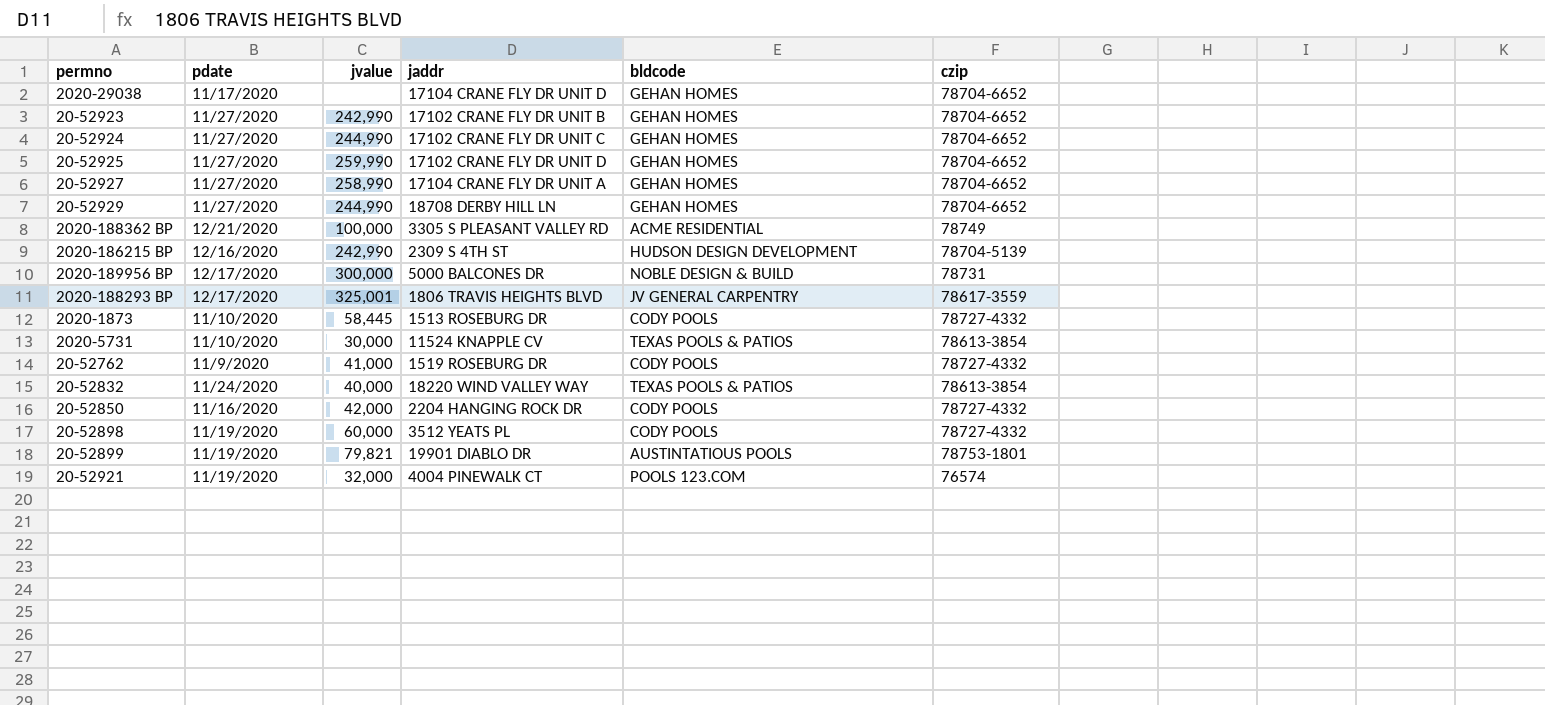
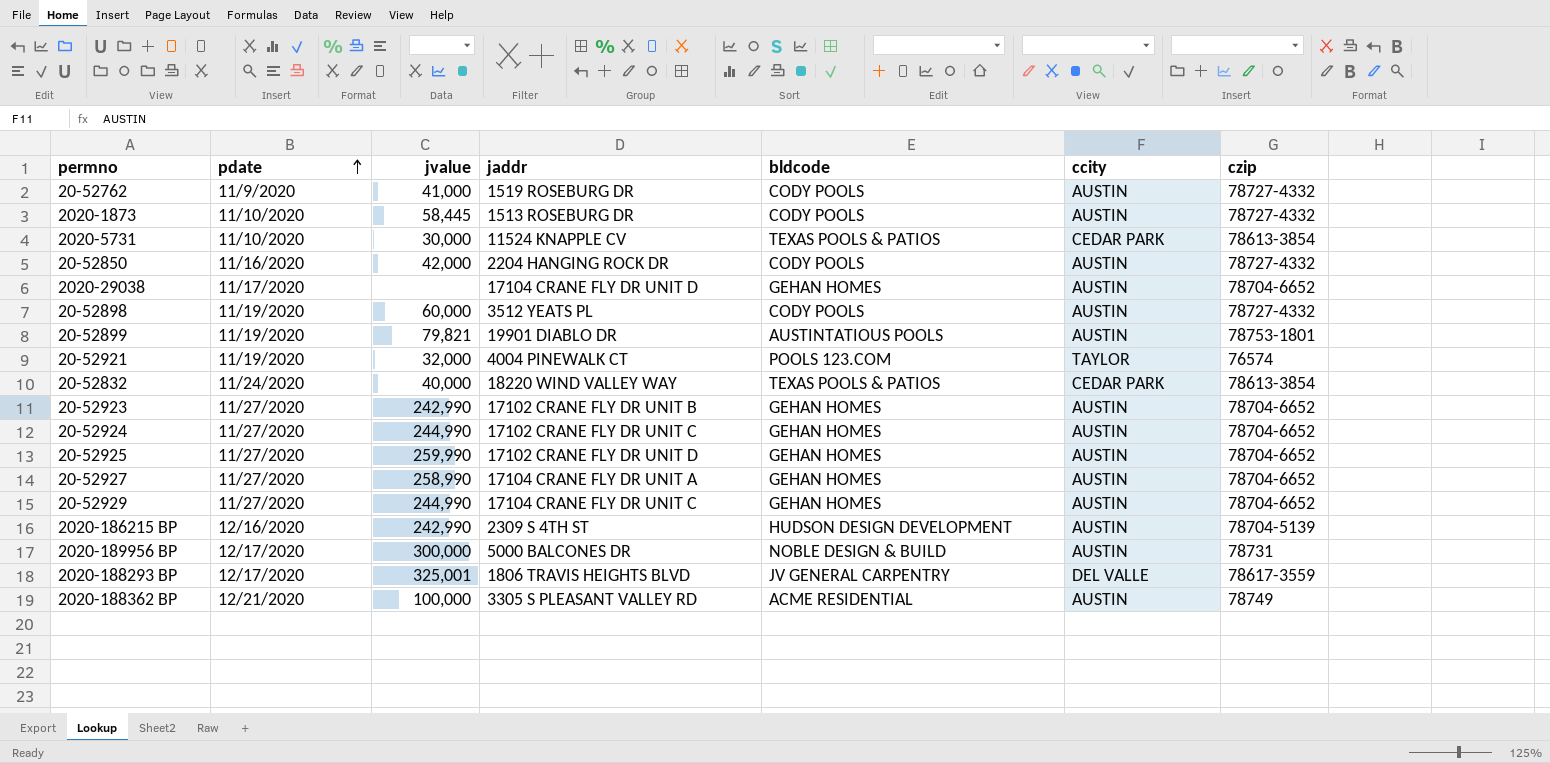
row order: none -> pdate ascending
column ccity | position: none -> 6
20-52929 | jaddr: 18708 DERBY HILL LN -> 17104 CRANE FLY DR UNIT C

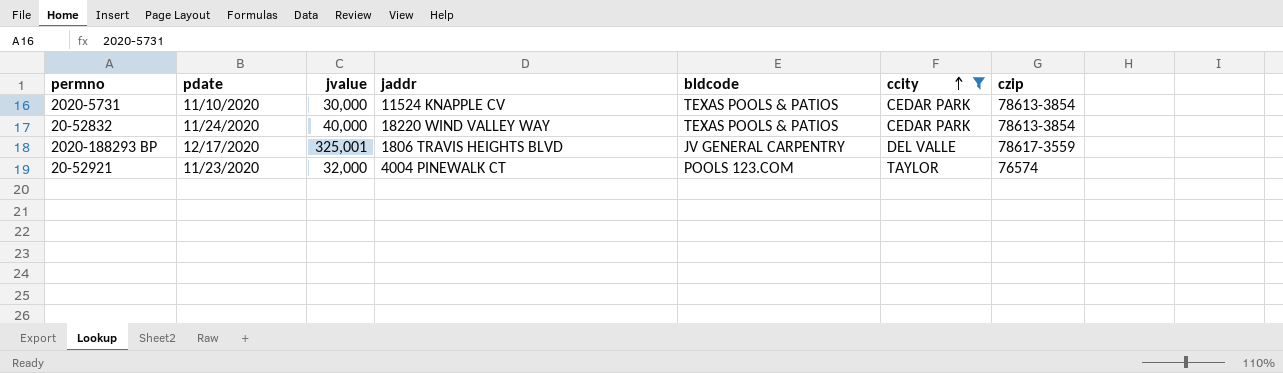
filter: none -> ccity != AUSTIN
row order: pdate ascending -> ccity ascending
20-52921 | pdate: 11/19/2020 -> 11/23/2020

